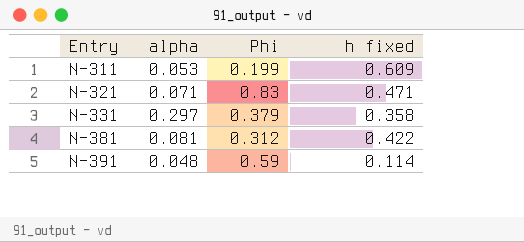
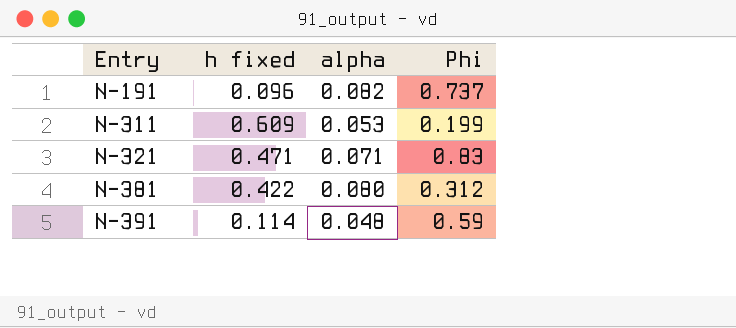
column h fixed | position: 4 -> 2
row N-331: 0.297 | 0.379 | 0.358 -> none
row N-191: none -> 0.096 | 0.082 | 0.737
N-381 | alpha: 0.081 -> 0.080

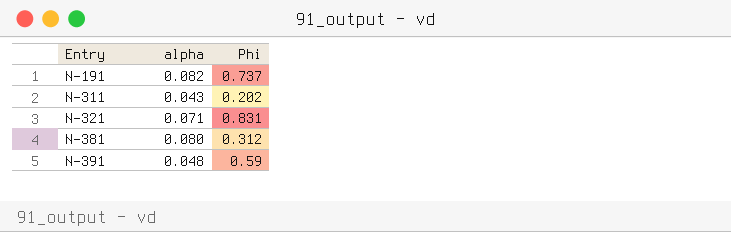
column h fixed | position: 2 -> none
N-311 | alpha: 0.053 -> 0.043
N-311 | Phi: 0.199 -> 0.202
N-321 | Phi: 0.83 -> 0.831

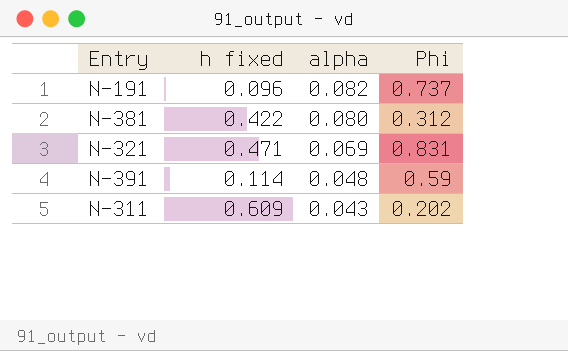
row order: Entry ascending -> alpha descending
column h fixed | position: none -> 2
N-321 | alpha: 0.071 -> 0.069

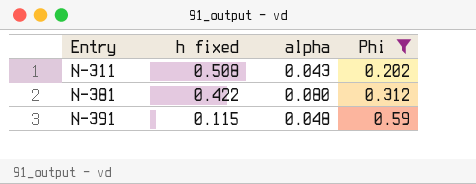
filter: none -> Phi <= 0.59
row order: alpha descending -> Entry ascending
N-311 | h fixed: 0.609 -> 0.508
N-391 | h fixed: 0.114 -> 0.115

